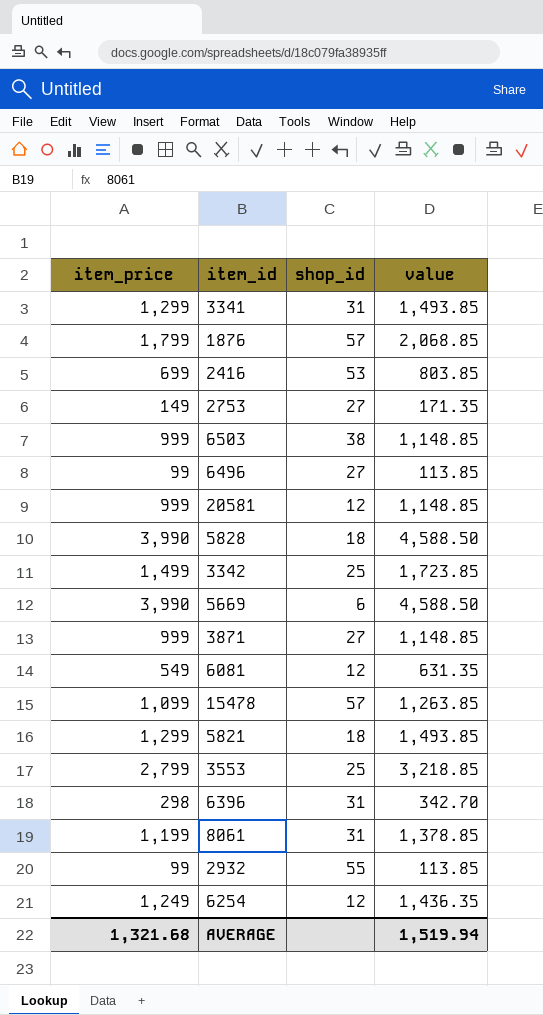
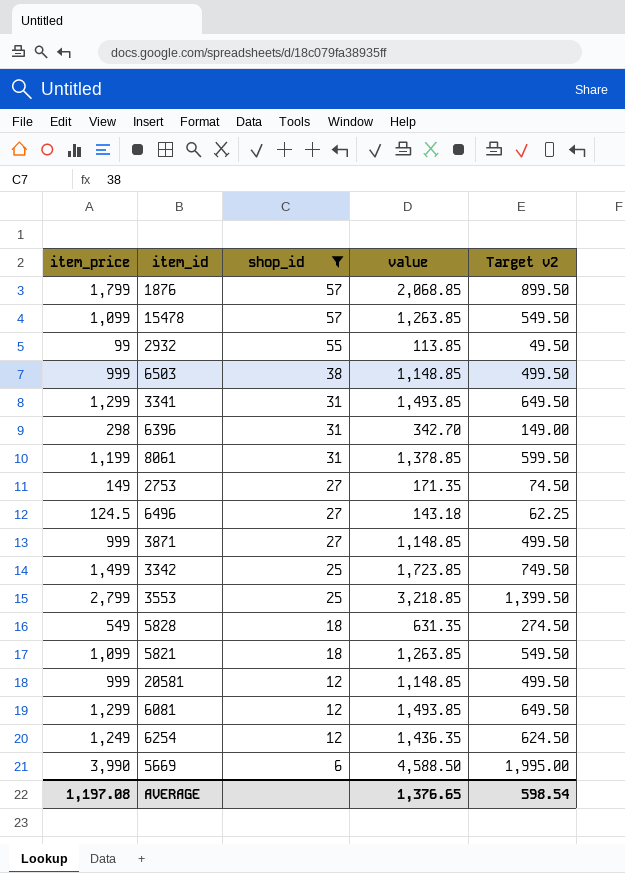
filter: none -> shop_id != 53
row order: none -> shop_id descending
column Target v2 | formula: none -> [item_price] * 0.5
6496 | item_price: 99 -> 124.5
6496 | value: 113.85 -> 143.18
5828 | item_price: 3,990 -> 549
5828 | value: 4,588.50 -> 631.35
5821 | item_price: 1,299 -> 1,099
5821 | value: 1,493.85 -> 1,263.85
6081 | item_price: 549 -> 1,299
6081 | value: 631.35 -> 1,493.85
AVERAGE | item_price: 1,321.68 -> 1,197.08
AVERAGE | value: 1,519.94 -> 1,376.65

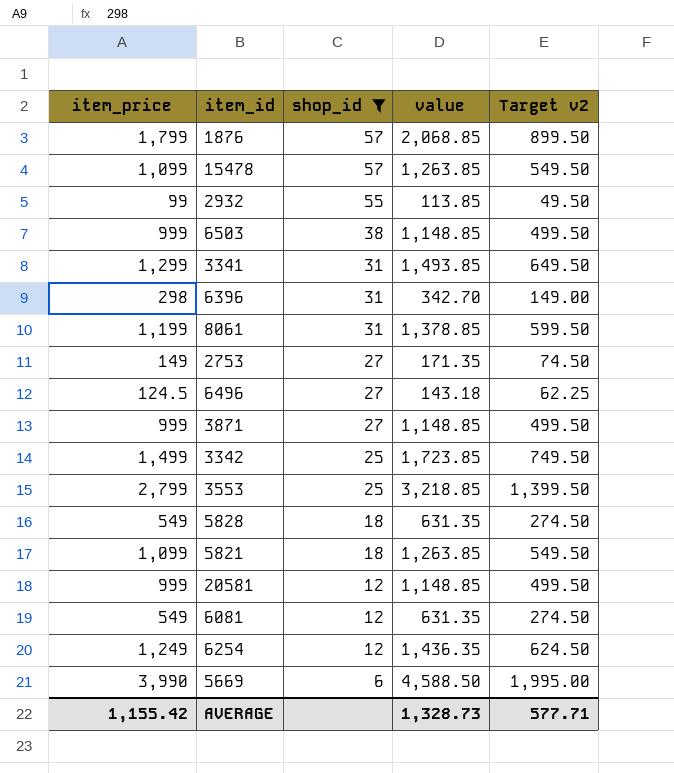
6081 | item_price: 1,299 -> 549
6081 | value: 1,493.85 -> 631.35
6081 | Target v2: 649.50 -> 274.50
AVERAGE | item_price: 1,197.08 -> 1,155.42
AVERAGE | value: 1,376.65 -> 1,328.73
AVERAGE | Target v2: 598.54 -> 577.71

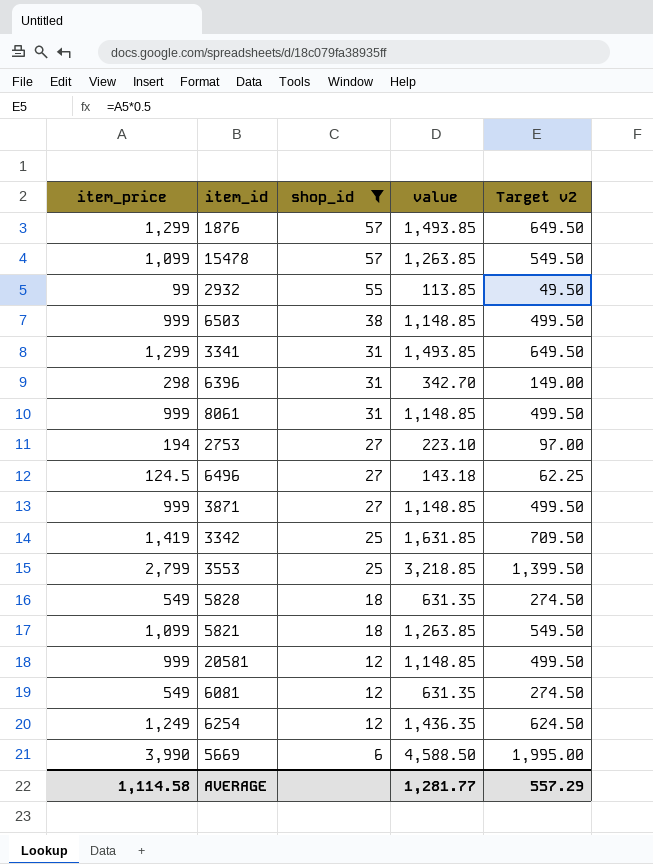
1876 | item_price: 1,799 -> 1,299
1876 | value: 2,068.85 -> 1,493.85
1876 | Target v2: 899.50 -> 649.50
8061 | item_price: 1,199 -> 999
8061 | value: 1,378.85 -> 1,148.85
8061 | Target v2: 599.50 -> 499.50
2753 | item_price: 149 -> 194
2753 | value: 171.35 -> 223.10
2753 | Target v2: 74.50 -> 97.00
3342 | item_price: 1,499 -> 1,419
3342 | value: 1,723.85 -> 1,631.85
3342 | Target v2: 749.50 -> 709.50
AVERAGE | item_price: 1,155.42 -> 1,114.58
AVERAGE | value: 1,328.73 -> 1,281.77
AVERAGE | Target v2: 577.71 -> 557.29

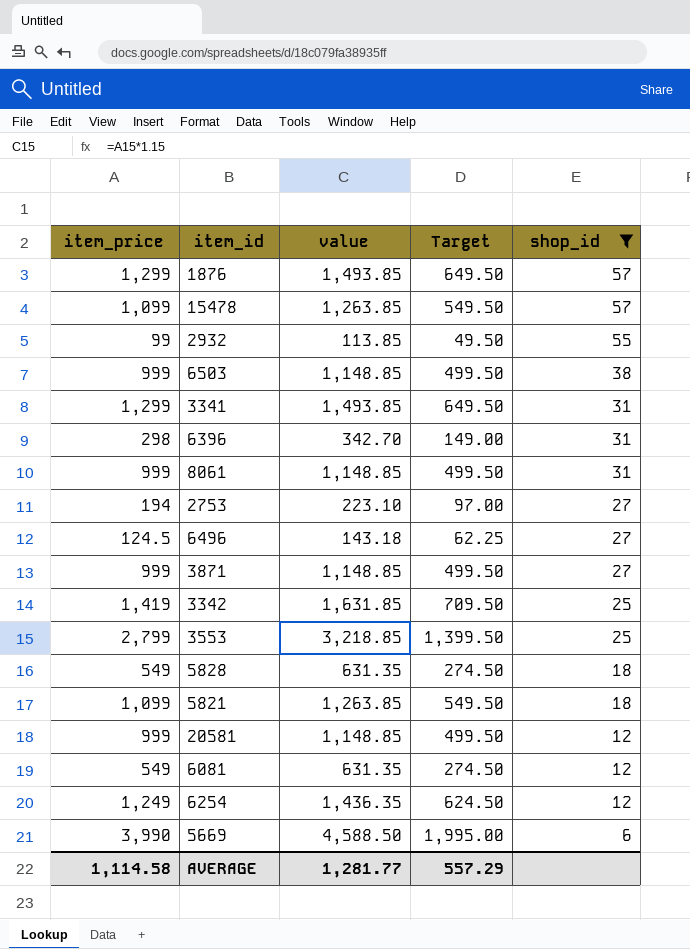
column name: Target v2 -> Target
column shop_id | position: 3 -> 5

